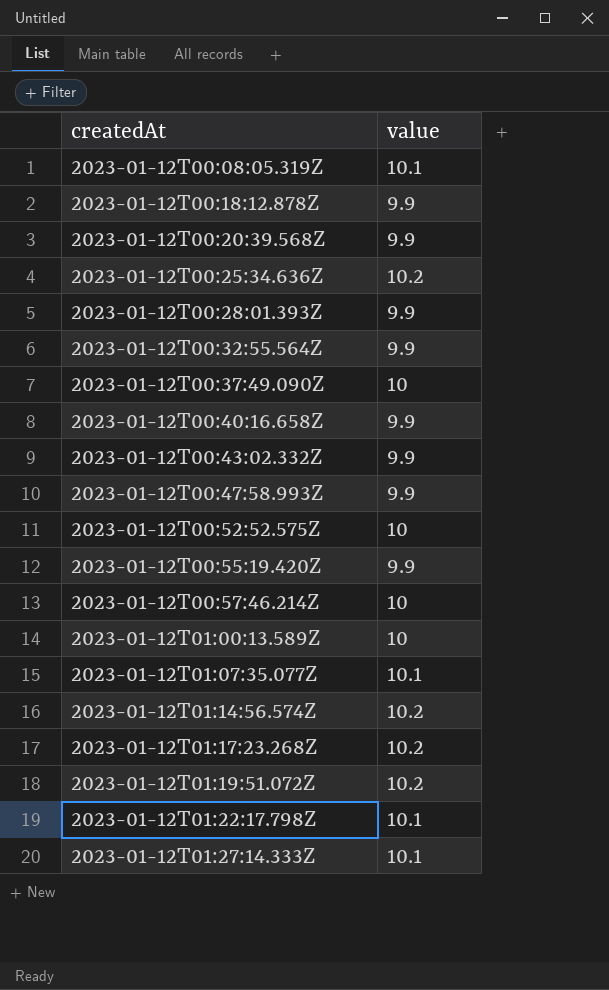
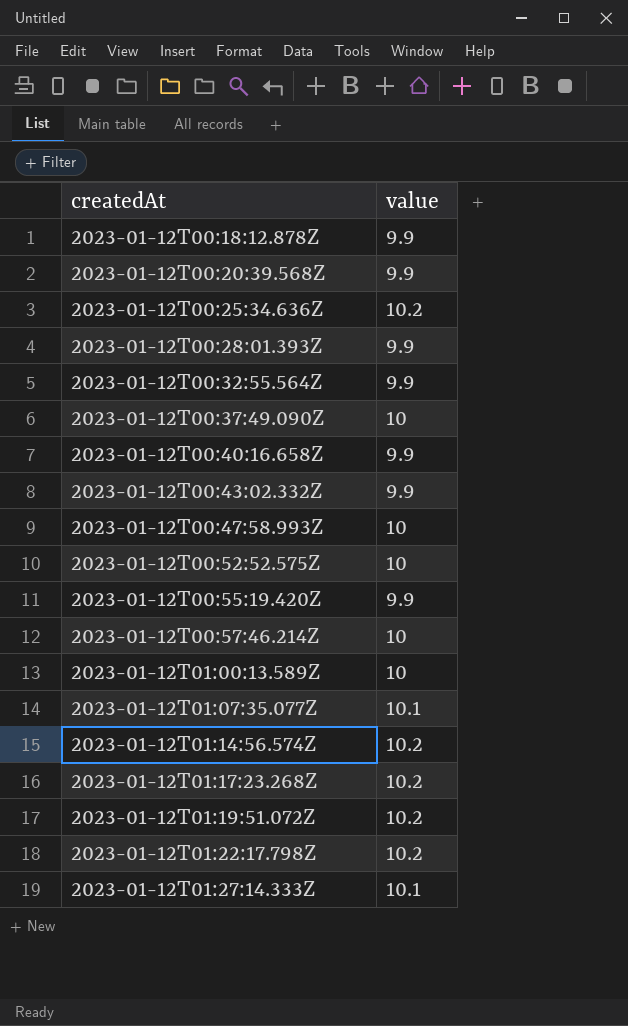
row 2023-01-12T00:08:05.319Z: 10.1 -> none
2023-01-12T00:47:58.993Z | value: 9.9 -> 10
2023-01-12T01:22:17.798Z | value: 10.1 -> 10.2

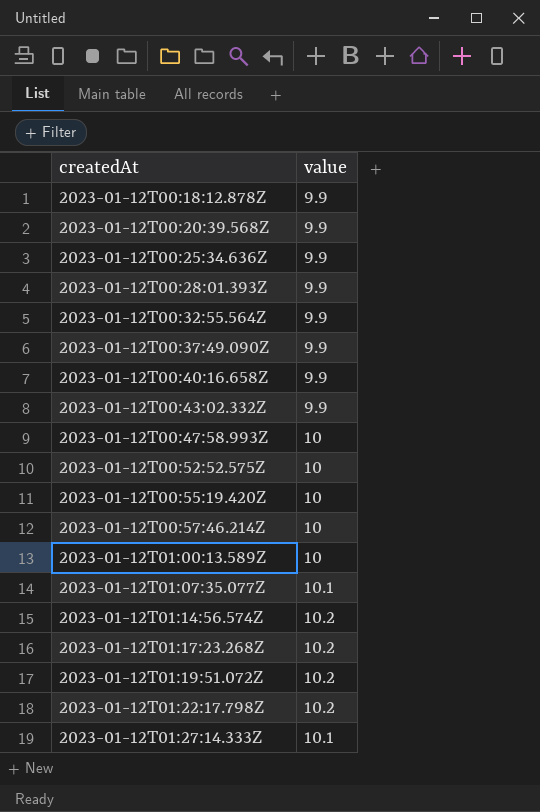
2023-01-12T00:25:34.636Z | value: 10.2 -> 9.9
2023-01-12T00:37:49.090Z | value: 10 -> 9.9
2023-01-12T00:55:19.420Z | value: 9.9 -> 10

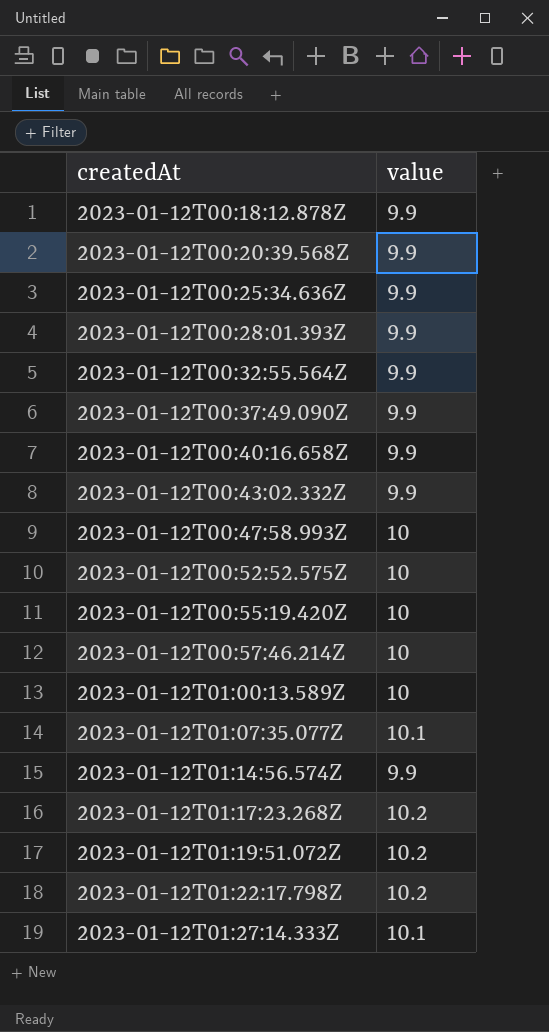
2023-01-12T01:14:56.574Z | value: 10.2 -> 9.9

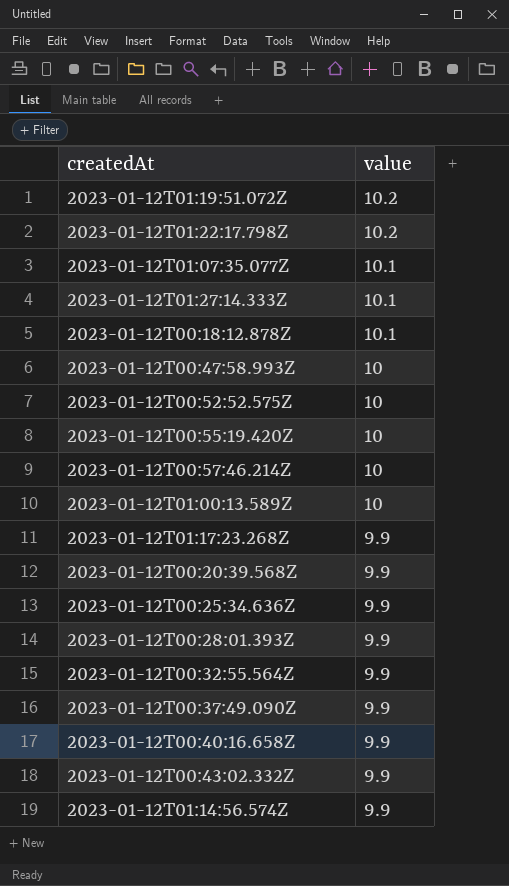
row order: createdAt ascending -> value descending
2023-01-12T00:18:12.878Z | value: 9.9 -> 10.1
2023-01-12T01:17:23.268Z | value: 10.2 -> 9.9

